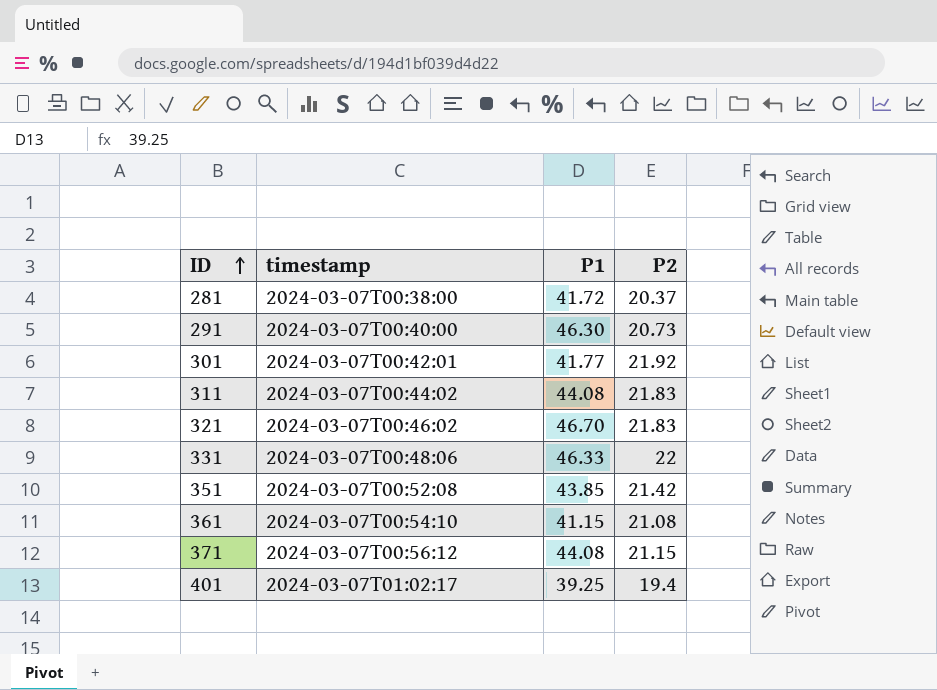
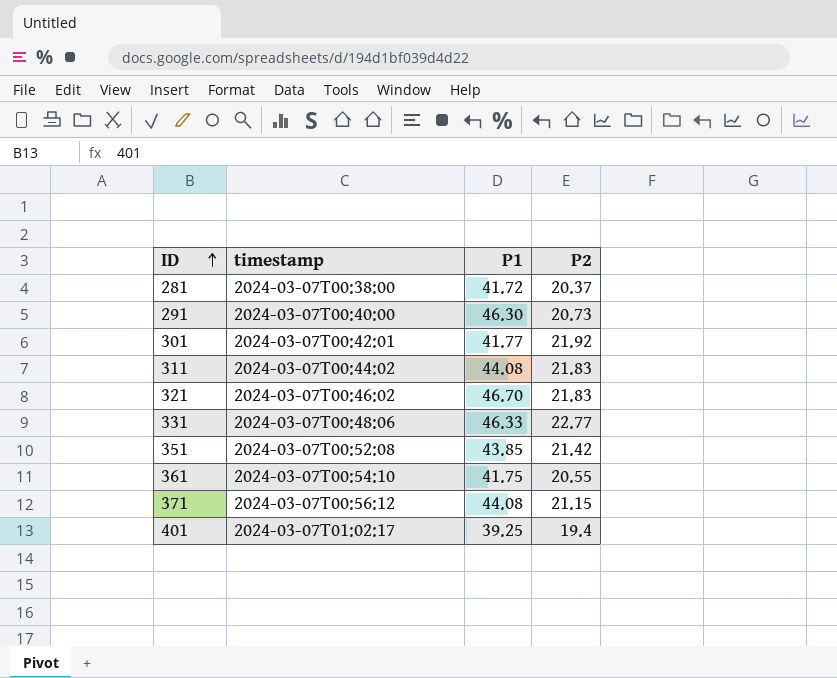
331 | P2: 22 -> 22.77
361 | P1: 41.15 -> 41.75
361 | P2: 21.08 -> 20.55

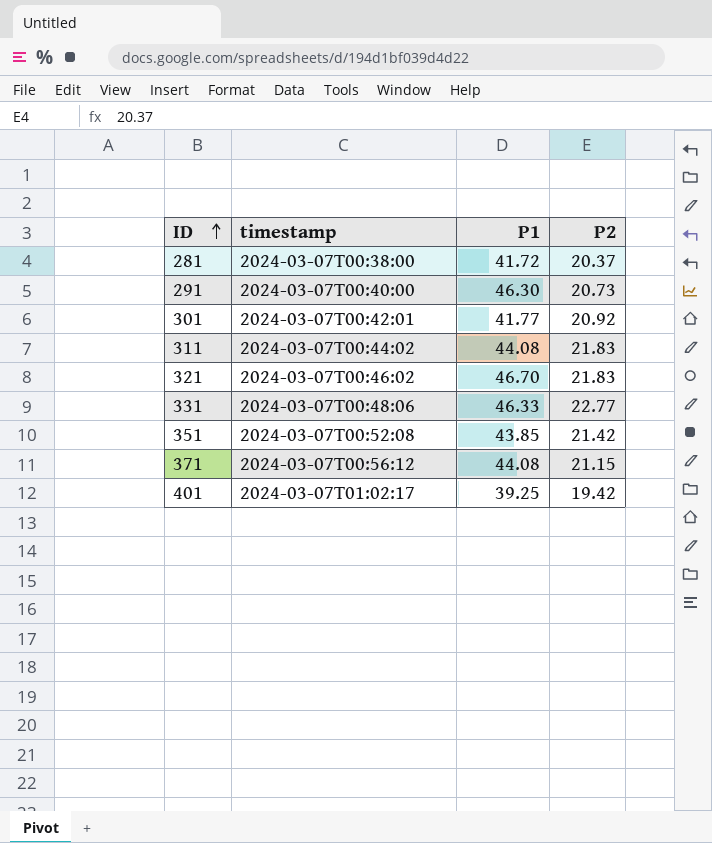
row 361: 2024-03-07T00:54:10 | 41.75 | 20.55 -> none
301 | P2: 21.92 -> 20.92
401 | P2: 19.4 -> 19.42

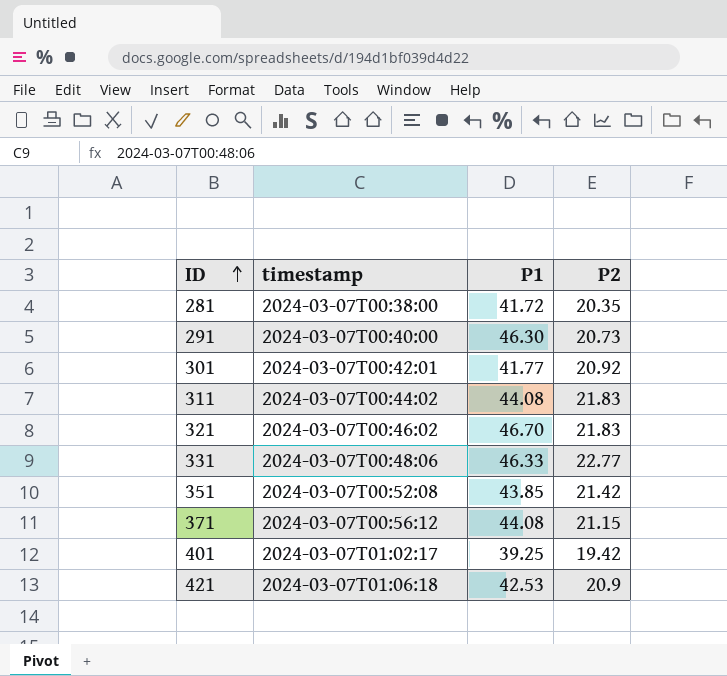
281 | P2: 20.37 -> 20.35
row 421: none -> 2024-03-07T01:06:18 | 42.53 | 20.9

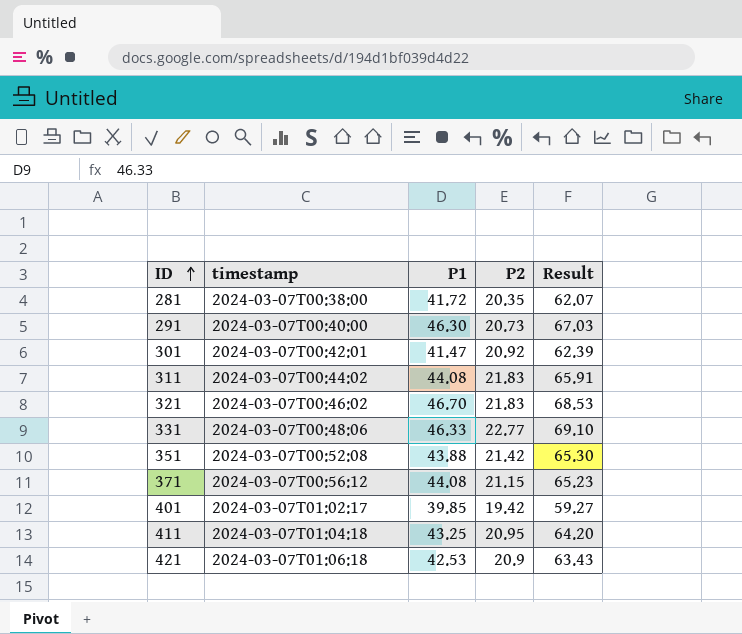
column Result | formula: none -> [P1] + [P2]
301 | P1: 41.77 -> 41.47
351 | P1: 43.85 -> 43.88
401 | P1: 39.25 -> 39.85
row 411: none -> 2024-03-07T01:04:18 | 43.25 | 20.95 | 64.20

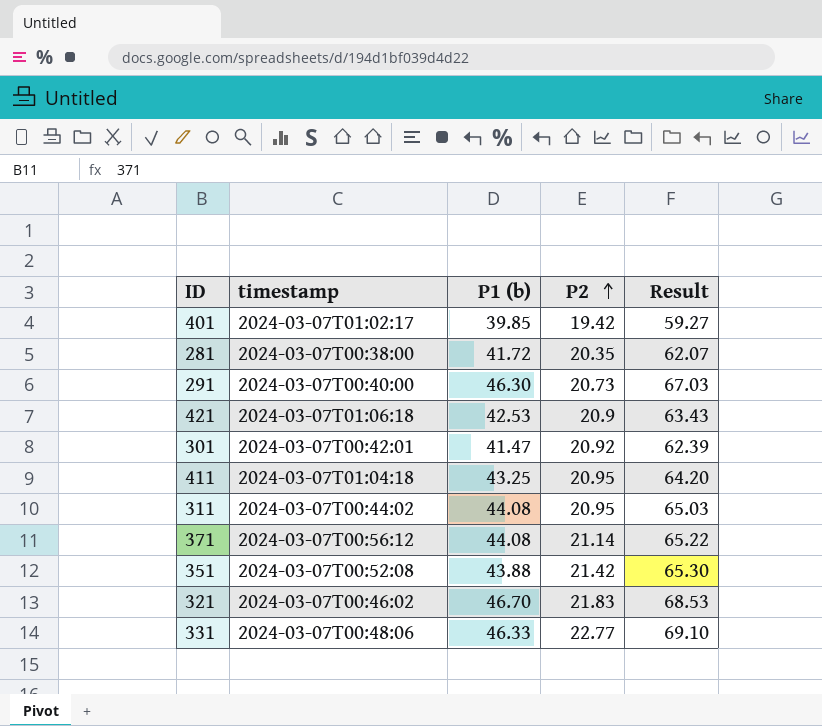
row order: ID ascending -> P2 ascending
column name: P1 -> P1 (b)
311 | P2: 21.83 -> 20.95
311 | Result: 65.91 -> 65.03
371 | P2: 21.15 -> 21.14
371 | Result: 65.23 -> 65.22

